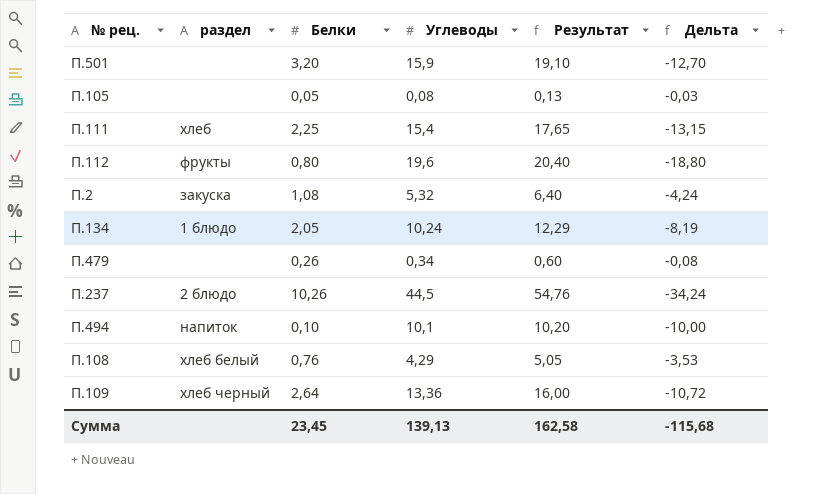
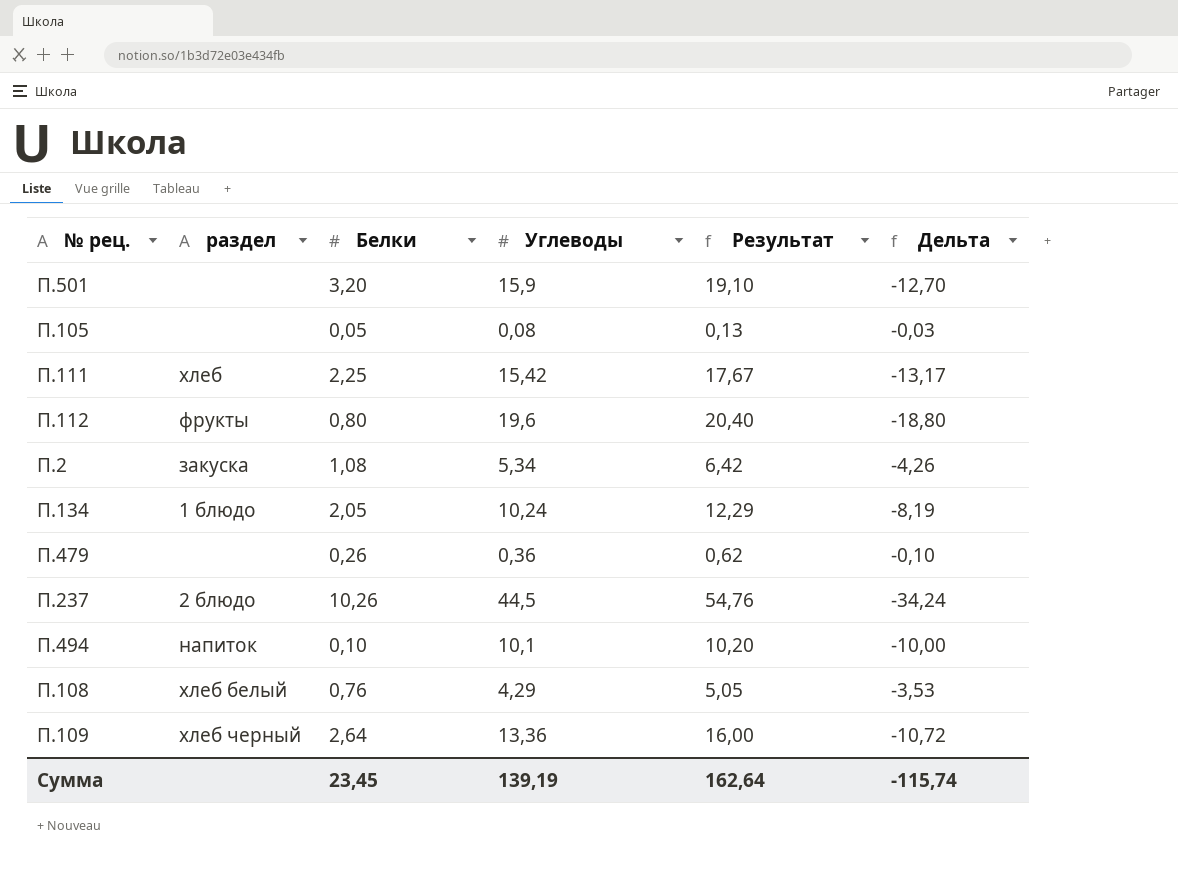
П.111 | Углеводы: 15,4 -> 15,42
П.111 | Результат: 17,65 -> 17,67
П.111 | Дельта: -13,15 -> -13,17
П.2 | Углеводы: 5,32 -> 5,34
П.2 | Результат: 6,40 -> 6,42
П.2 | Дельта: -4,24 -> -4,26
П.479 | Углеводы: 0,34 -> 0,36
П.479 | Результат: 0,60 -> 0,62
П.479 | Дельта: -0,08 -> -0,10
Сумма | Углеводы: 139,13 -> 139,19
Сумма | Результат: 162,58 -> 162,64
Сумма | Дельта: -115,68 -> -115,74

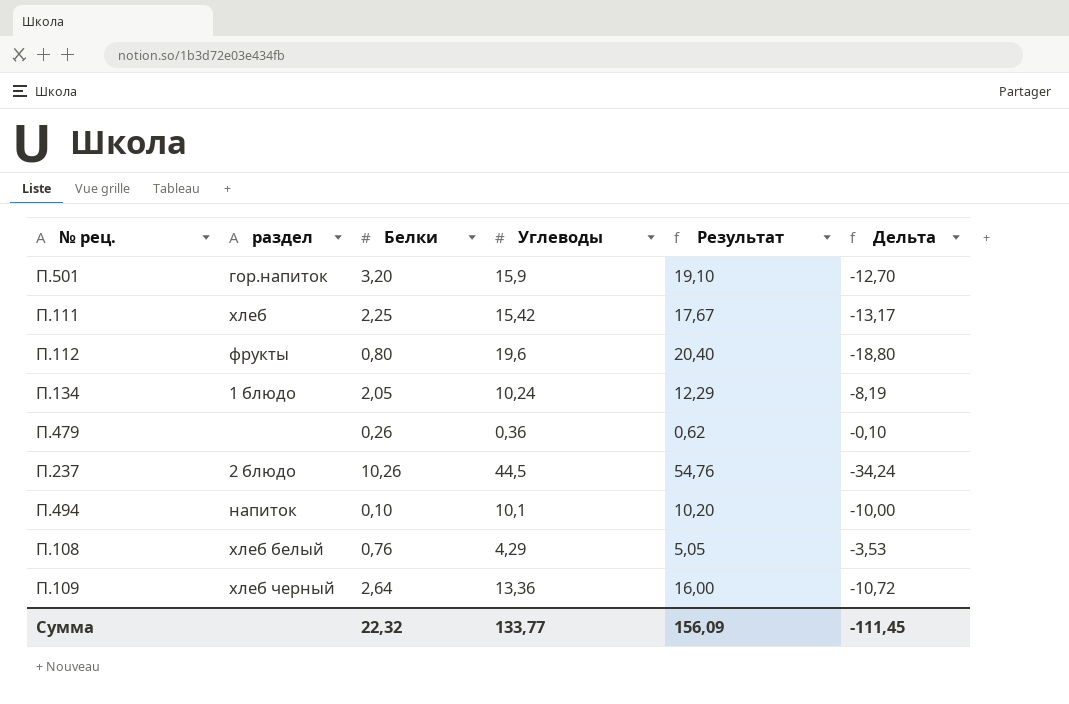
row П.105: none | 0,05 | 0,08 | 0,13 | -0,03 -> none
row П.2: закуска | 1,08 | 5,34 | 6,42 | -4,26 -> none
П.501 | раздел: none -> гор.напиток
Сумма | Белки: 23,45 -> 22,32
Сумма | Углеводы: 139,19 -> 133,77
Сумма | Результат: 162,64 -> 156,09
Сумма | Дельта: -115,74 -> -111,45

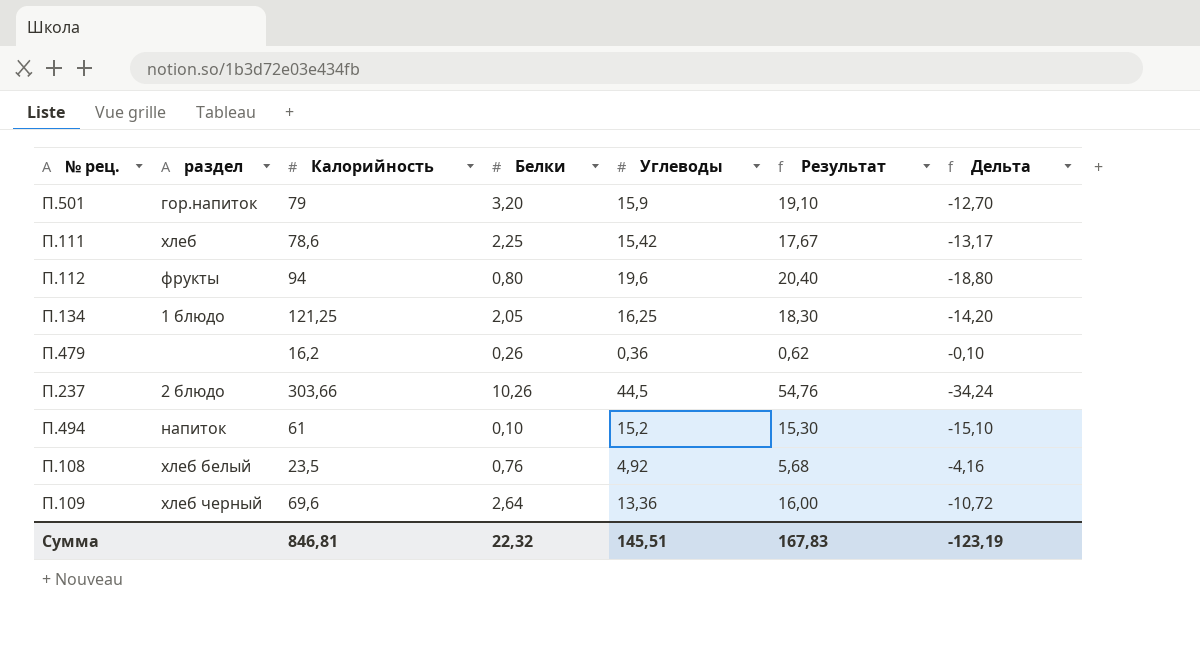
column Калорийность | position: none -> 3
П.134 | Углеводы: 10,24 -> 16,25
П.134 | Результат: 12,29 -> 18,30
П.134 | Дельта: -8,19 -> -14,20
П.494 | Углеводы: 10,1 -> 15,2
П.494 | Результат: 10,20 -> 15,30
П.494 | Дельта: -10,00 -> -15,10
П.108 | Углеводы: 4,29 -> 4,92
П.108 | Результат: 5,05 -> 5,68
П.108 | Дельта: -3,53 -> -4,16
Сумма | Углеводы: 133,77 -> 145,51
Сумма | Результат: 156,09 -> 167,83
Сумма | Дельта: -111,45 -> -123,19

